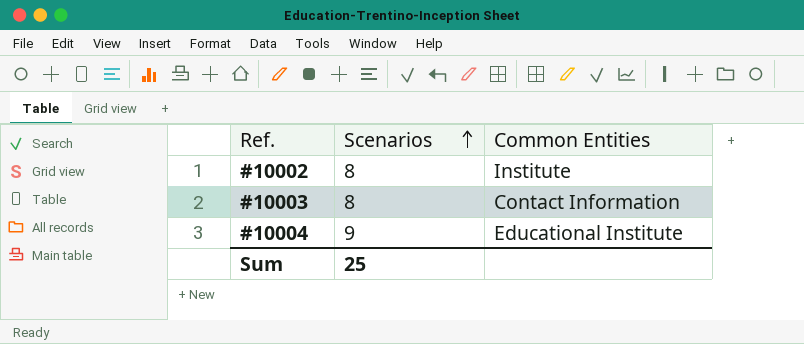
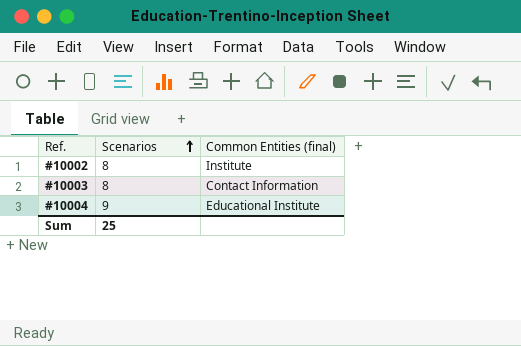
column name: Common Entities -> Common Entities (final)

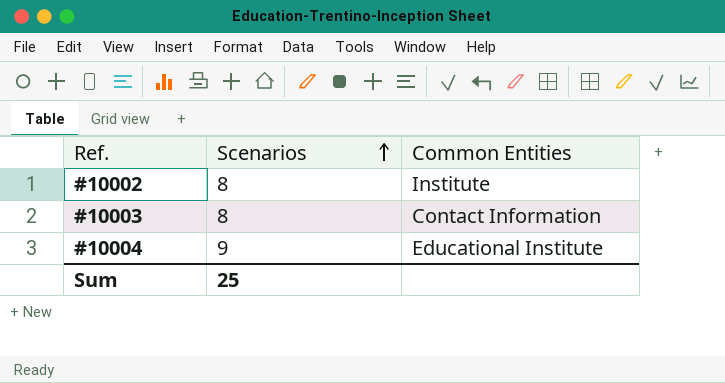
column name: Common Entities (final) -> Common Entities

